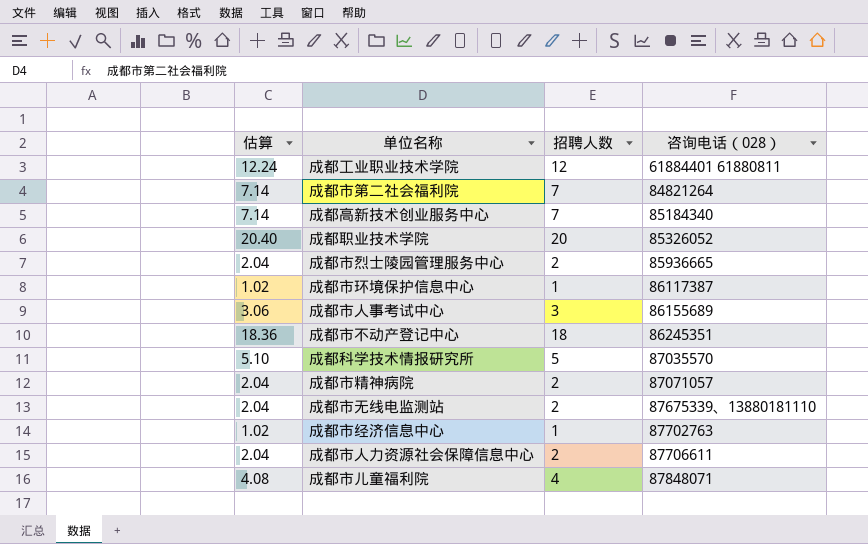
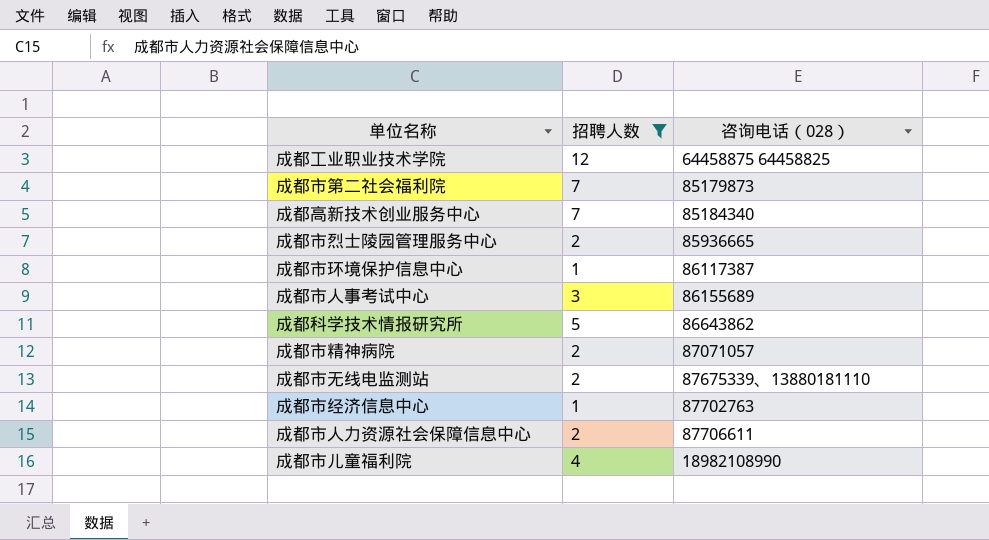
filter: none -> 招聘人数 <= 12
column 估算 | formula: [招聘人数] * 1.02 -> none
成都工业职业技术学院 | 咨询电话（028）: 61884401 61880811 -> 64458875 64458825
成都市第二社会福利院 | 咨询电话（028）: 84821264 -> 85179873
成都科学技术情报研究所 | 咨询电话（028）: 87035570 -> 86643862
成都市儿童福利院 | 咨询电话（028）: 87848071 -> 18982108990

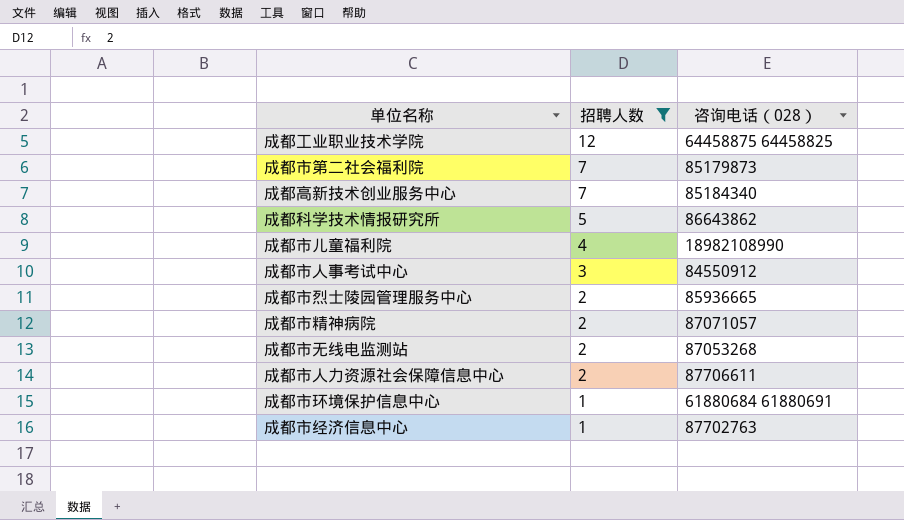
row order: 咨询电话（028） ascending -> 招聘人数 descending
成都市人事考试中心 | 咨询电话（028）: 86155689 -> 84550912
成都市无线电监测站 | 咨询电话（028）: 87675339、13880181110 -> 87053268
成都市环境保护信息中心 | 咨询电话（028）: 86117387 -> 61880684 61880691

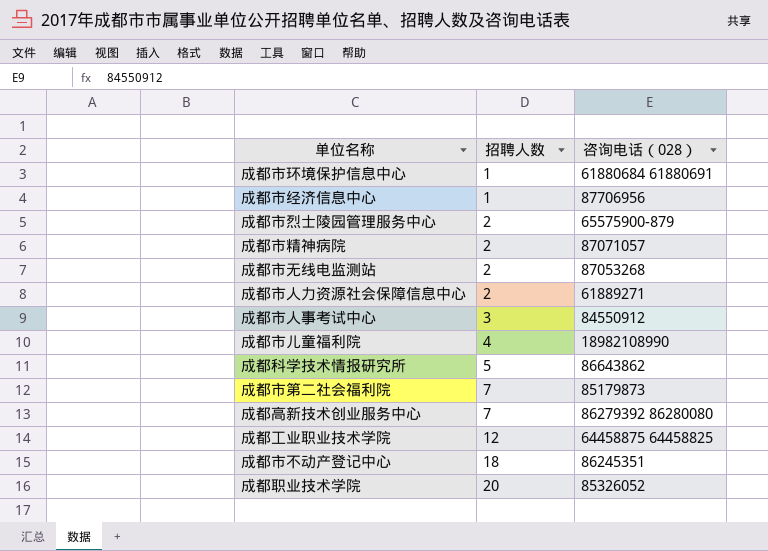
filter: 招聘人数 <= 12 -> none
row order: 招聘人数 descending -> 招聘人数 ascending
成都市经济信息中心 | 咨询电话（028）: 87702763 -> 87706956
成都市烈士陵园管理服务中心 | 咨询电话（028）: 85936665 -> 65575900-879
成都市人力资源社会保障信息中心 | 咨询电话（028）: 87706611 -> 61889271
成都高新技术创业服务中心 | 咨询电话（028）: 85184340 -> 86279392 86280080

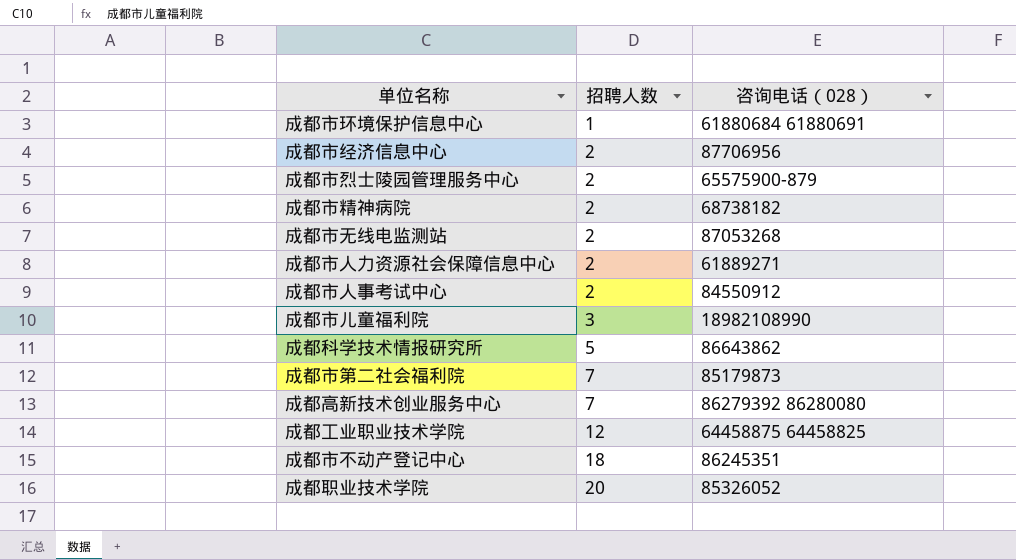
成都市经济信息中心 | 招聘人数: 1 -> 2
成都市精神病院 | 咨询电话（028）: 87071057 -> 68738182
成都市人事考试中心 | 招聘人数: 3 -> 2
成都市儿童福利院 | 招聘人数: 4 -> 3

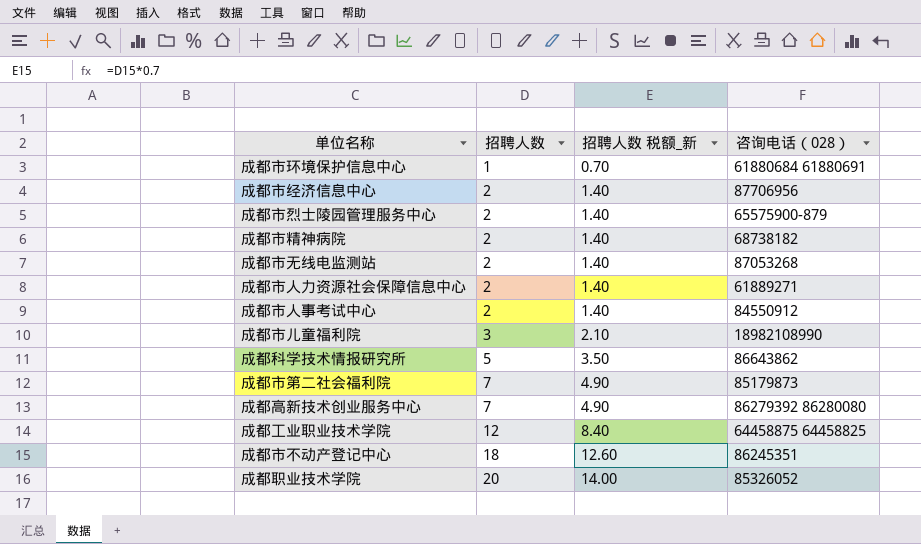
column 招聘人数 税额_新 | formula: none -> [招聘人数] * 0.7

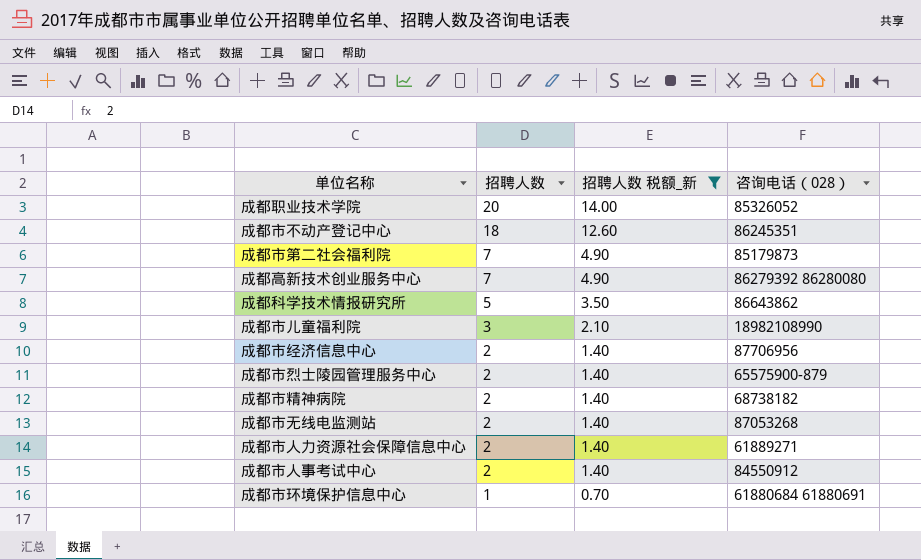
filter: none -> 招聘人数 税额_新 != 8.40
row order: 招聘人数 ascending -> 招聘人数 descending

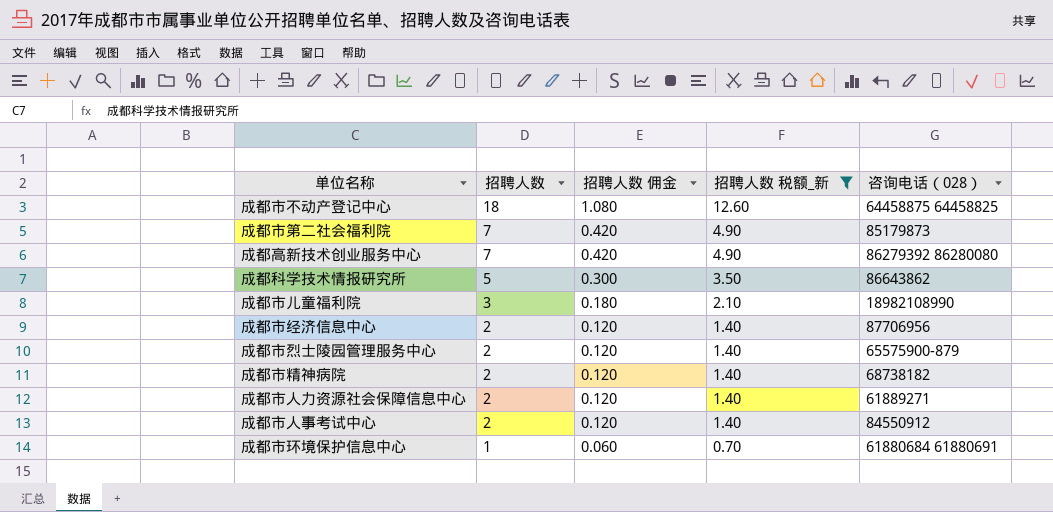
column 招聘人数 佣金 | formula: none -> [招聘人数] * 0.06
row 成都职业技术学院: 20 | 14.00 | 85326052 -> none
row 成都市无线电监测站: 2 | 1.40 | 87053268 -> none
成都市不动产登记中心 | 咨询电话（028）: 86245351 -> 64458875 64458825

